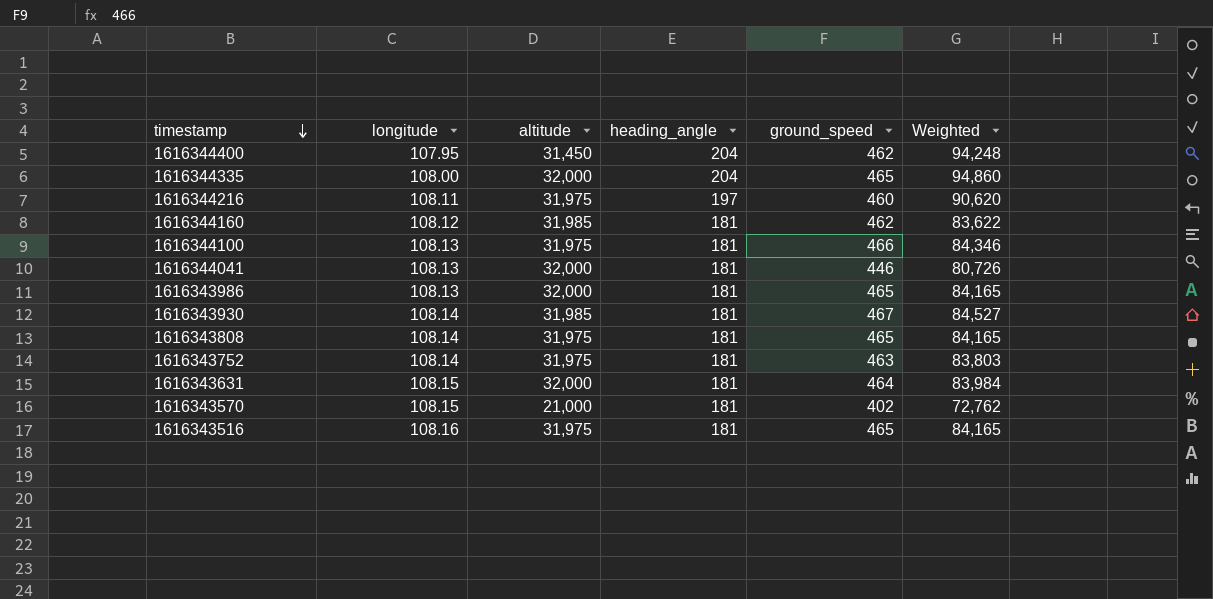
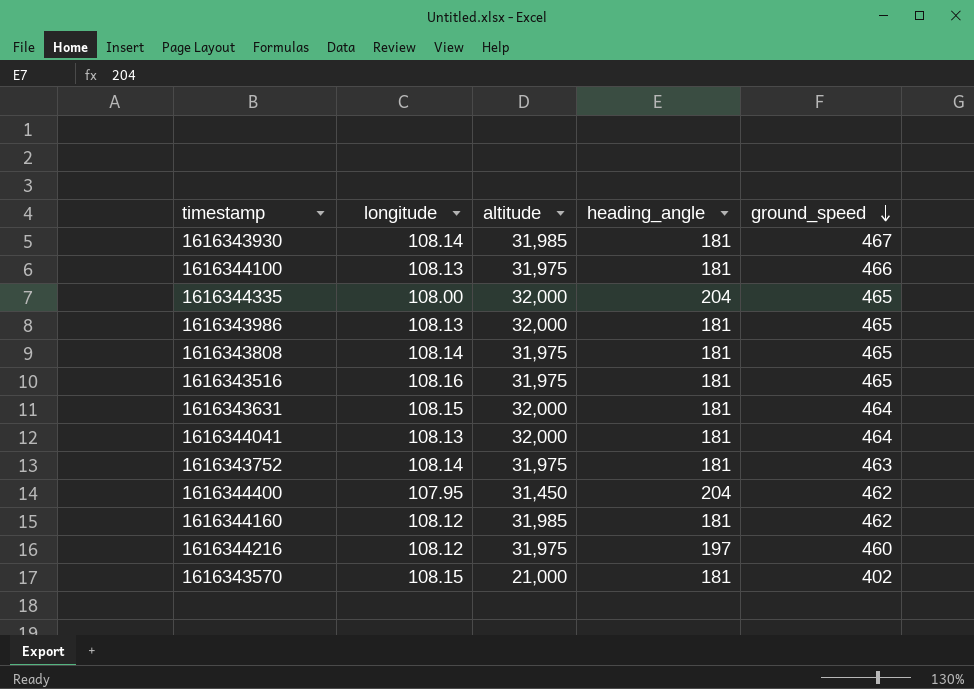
row order: timestamp descending -> ground_speed descending
column Weighted | formula: [heading_angle] * [ground_speed] -> none
1616344041 | ground_speed: 446 -> 464
1616344216 | longitude: 108.11 -> 108.12

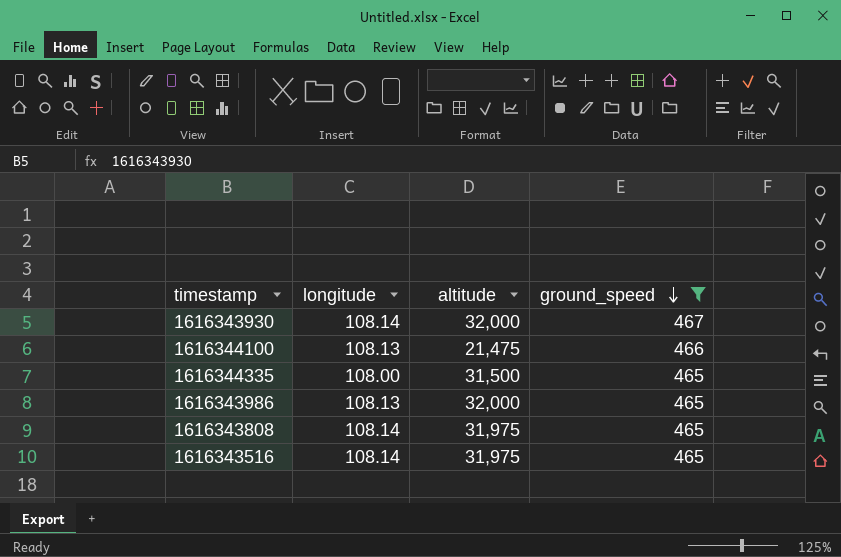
filter: none -> ground_speed >= 465
column heading_angle | position: 4 -> none
1616343930 | altitude: 31,985 -> 32,000
1616344100 | altitude: 31,975 -> 21,475
1616344335 | altitude: 32,000 -> 31,500
1616343516 | longitude: 108.16 -> 108.14

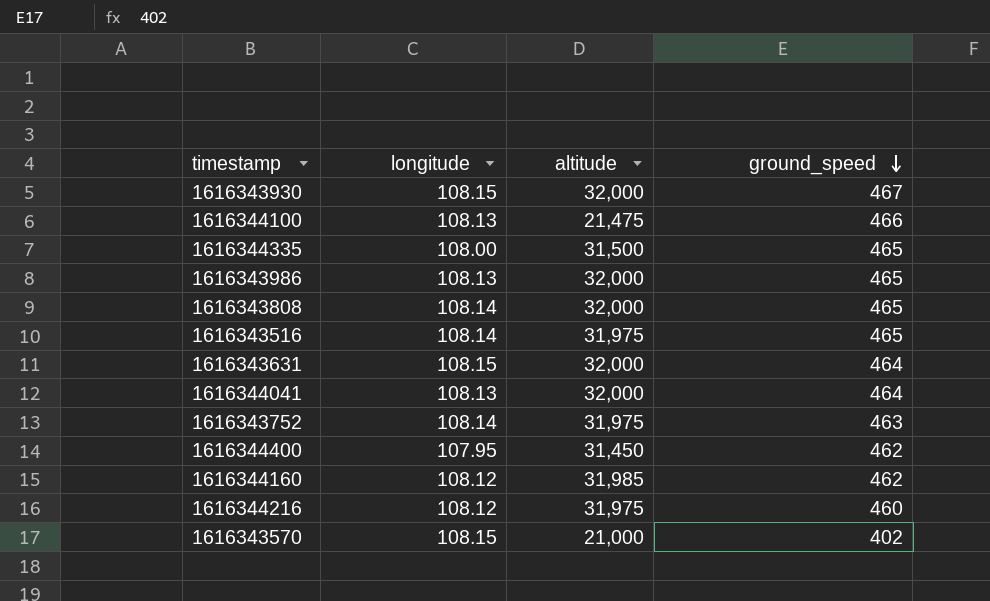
filter: ground_speed >= 465 -> none
1616343930 | longitude: 108.14 -> 108.15
1616343808 | altitude: 31,975 -> 32,000

